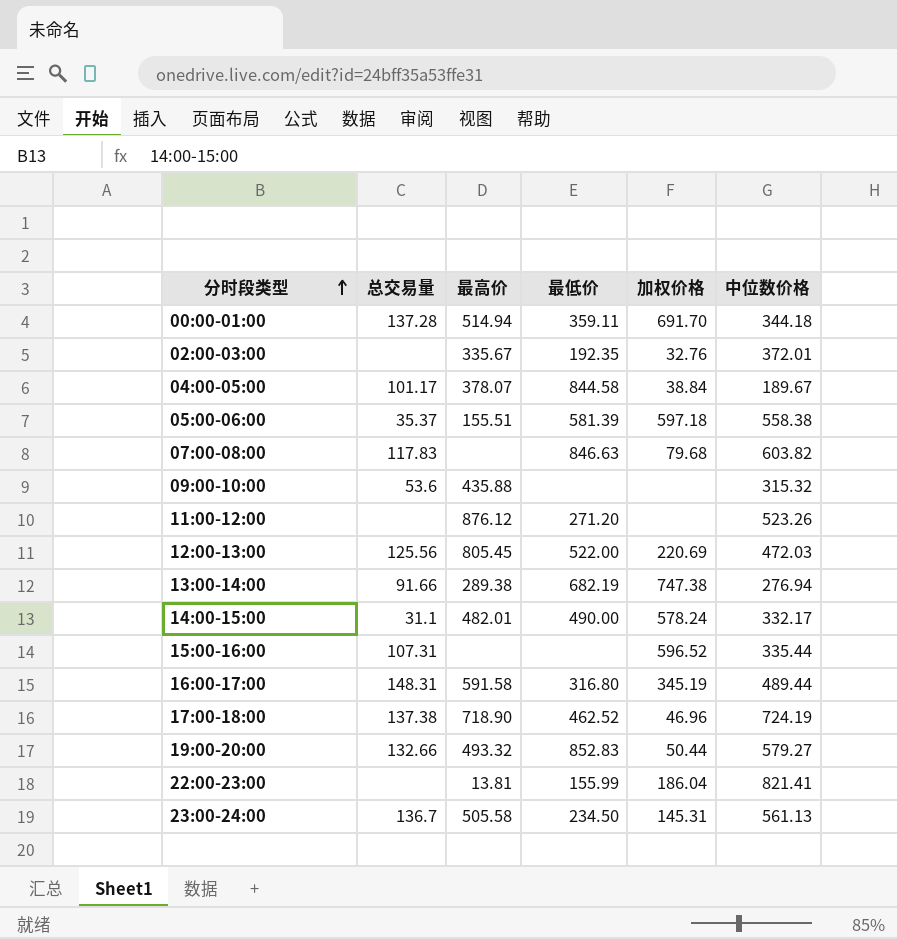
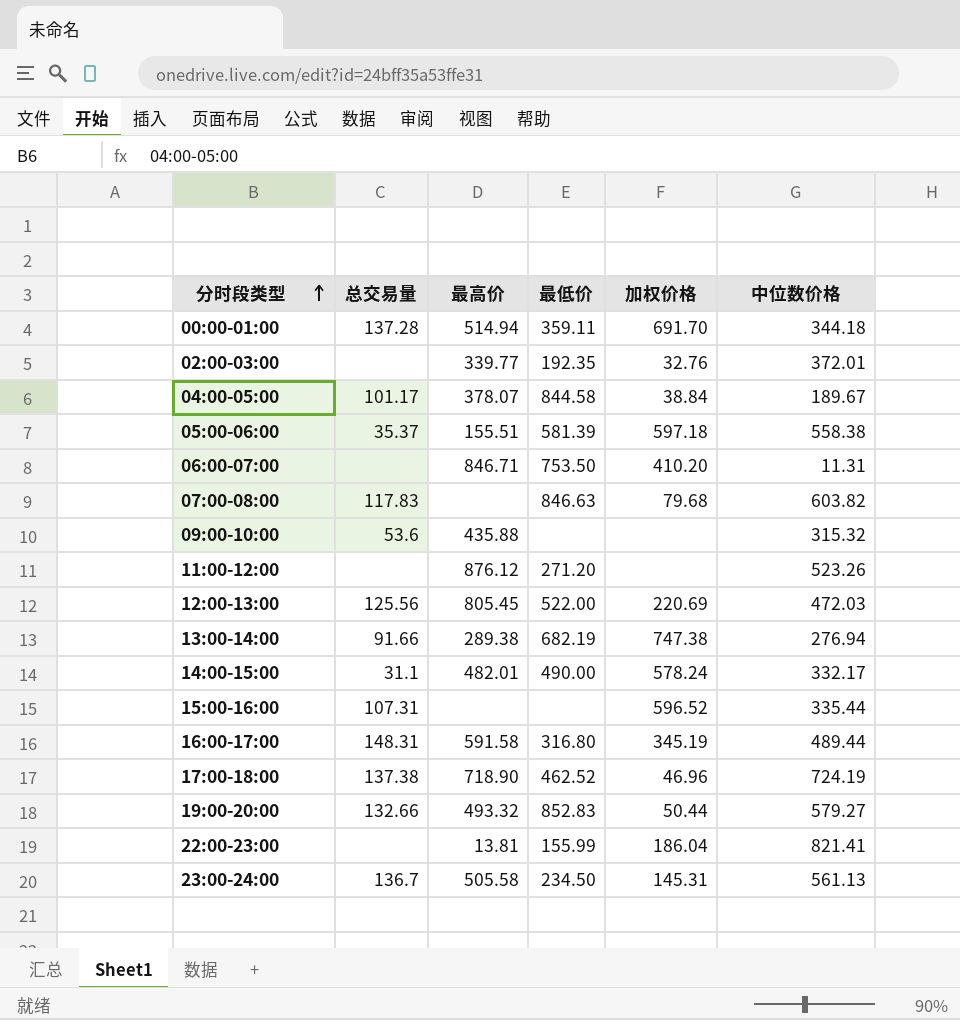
02:00-03:00 | 最高价: 335.67 -> 339.77
row 06:00-07:00: none -> none | 846.71 | 753.50 | 410.20 | 11.31

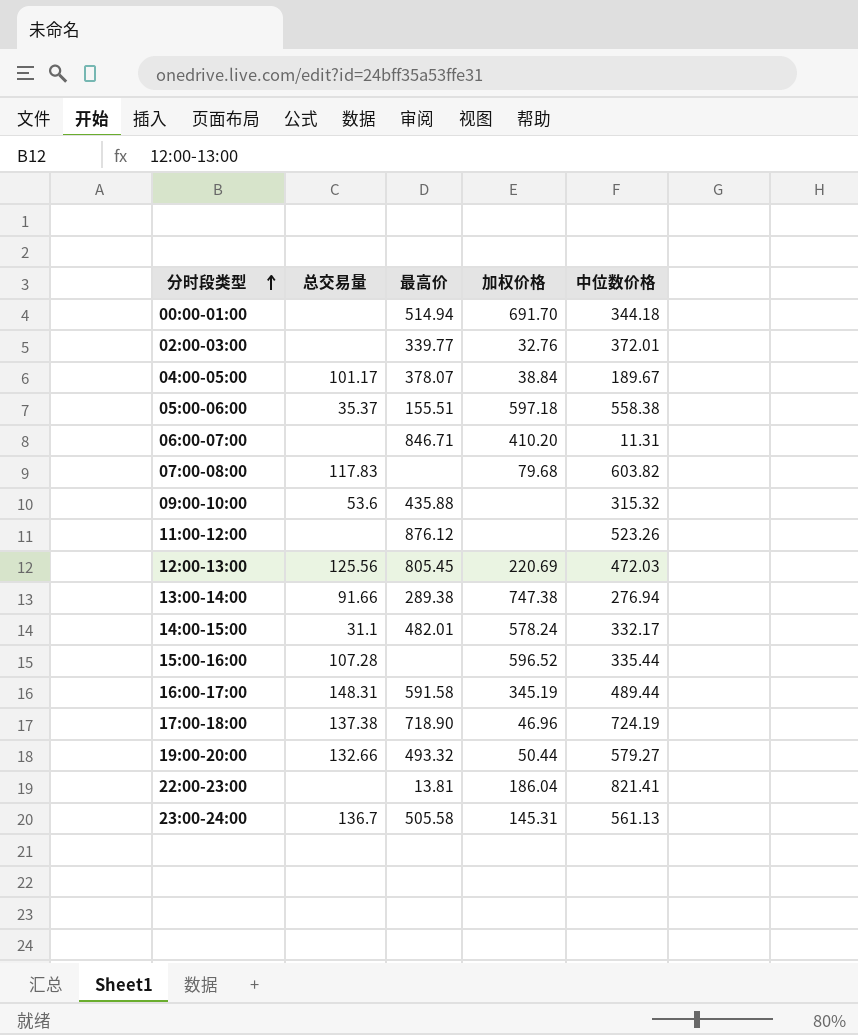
column 最低价 | position: 4 -> none
00:00-01:00 | 总交易量: 137.28 -> none
15:00-16:00 | 总交易量: 107.31 -> 107.28

